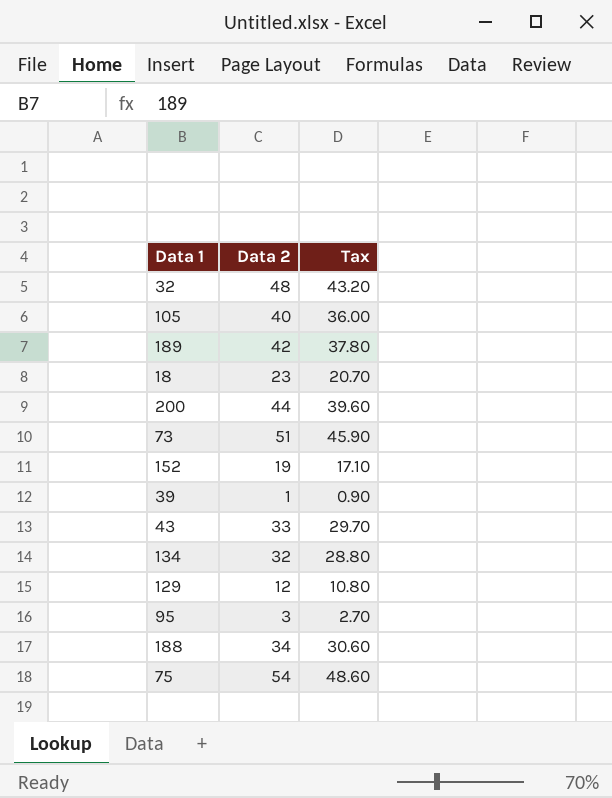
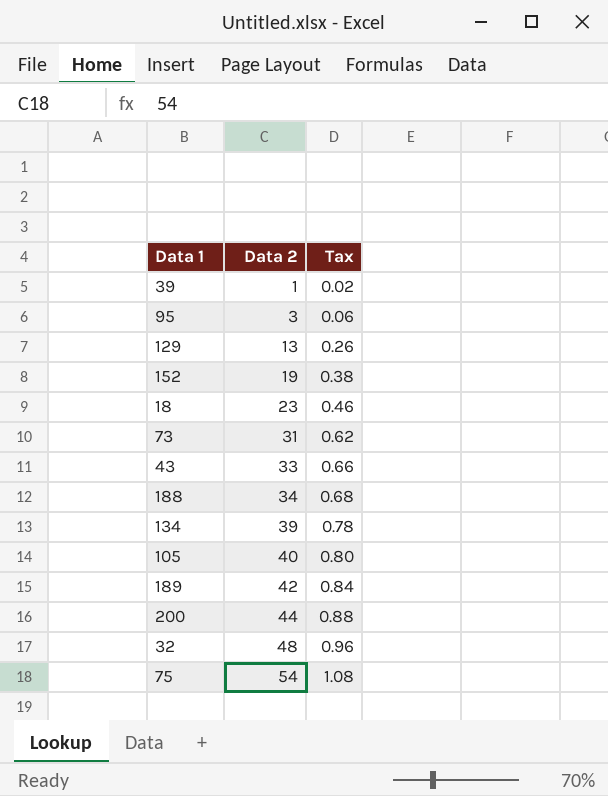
row order: none -> Data 2 ascending
column Tax | formula: [Data 2] * 0.9 -> [Data 2] * 0.02
129 | Data 2: 12 -> 13
73 | Data 2: 51 -> 31
134 | Data 2: 32 -> 39

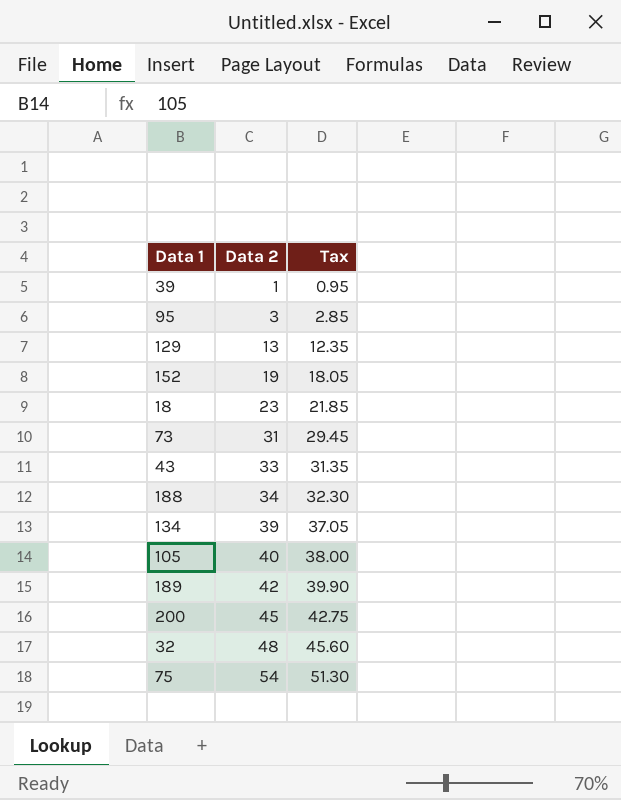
column Tax | formula: [Data 2] * 0.02 -> [Data 2] * 0.95
200 | Data 2: 44 -> 45

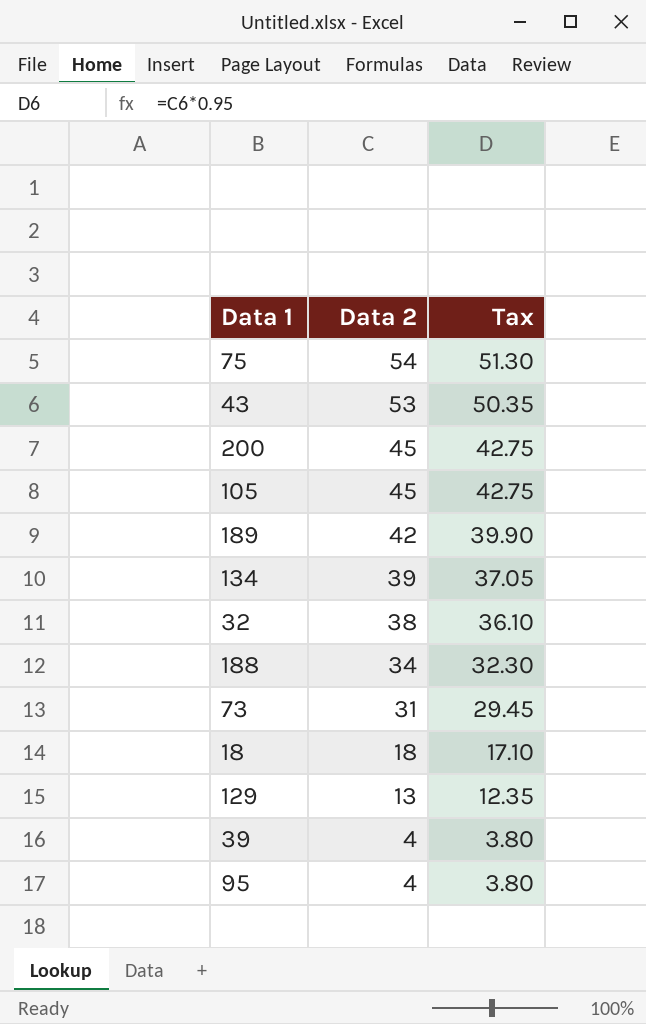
row order: Data 2 ascending -> Data 2 descending
row 152: 19 | 18.05 -> none
43 | Data 2: 33 -> 53
43 | Tax: 31.35 -> 50.35
105 | Data 2: 40 -> 45
105 | Tax: 38.00 -> 42.75
32 | Data 2: 48 -> 38
32 | Tax: 45.60 -> 36.10
18 | Data 2: 23 -> 18
18 | Tax: 21.85 -> 17.10
39 | Data 2: 1 -> 4
39 | Tax: 0.95 -> 3.80
95 | Data 2: 3 -> 4
95 | Tax: 2.85 -> 3.80

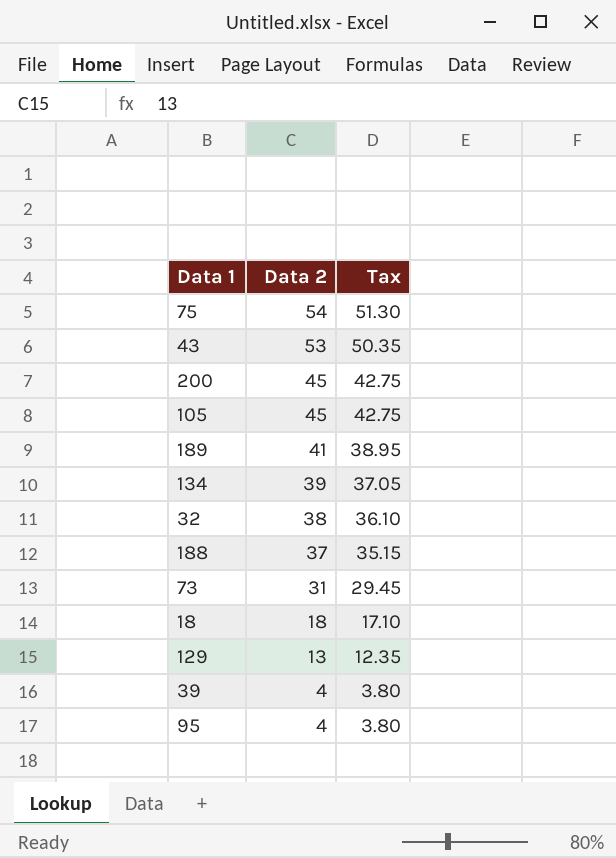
189 | Data 2: 42 -> 41
189 | Tax: 39.90 -> 38.95
188 | Data 2: 34 -> 37
188 | Tax: 32.30 -> 35.15

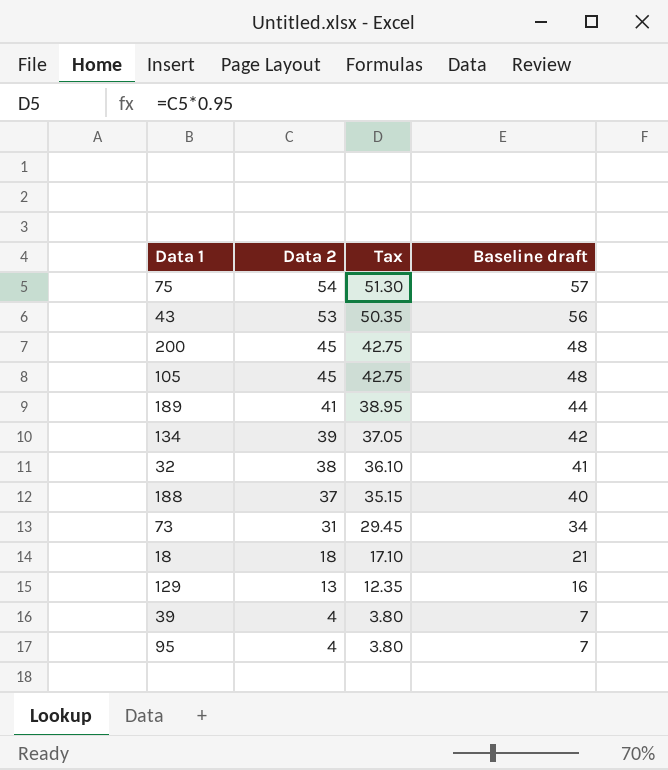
column Baseline draft | formula: none -> [Data 2] + 3

